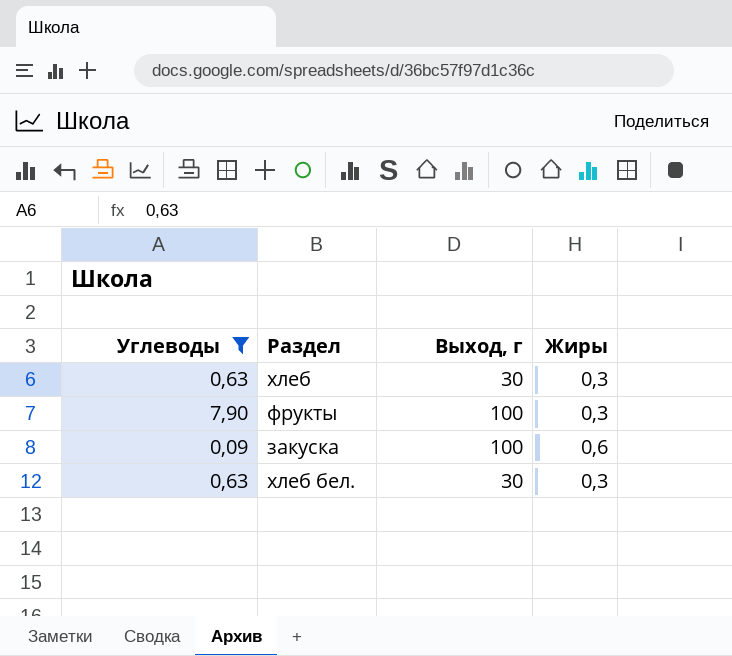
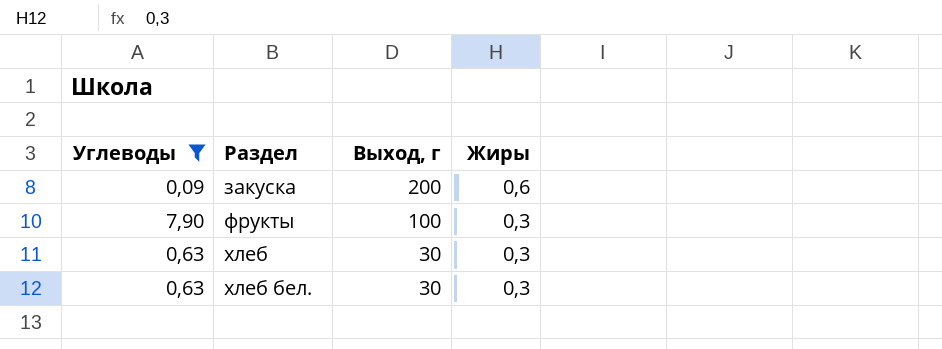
row order: none -> Раздел ascending
закуска | Выход, г: 100 -> 200

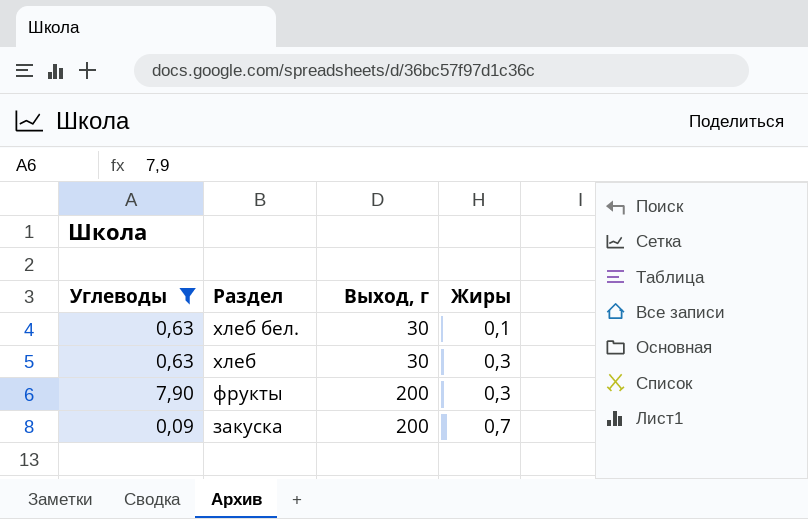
row order: Раздел ascending -> Раздел descending
хлеб бел. | Жиры: 0,3 -> 0,1
фрукты | Выход, г: 100 -> 200
закуска | Жиры: 0,6 -> 0,7

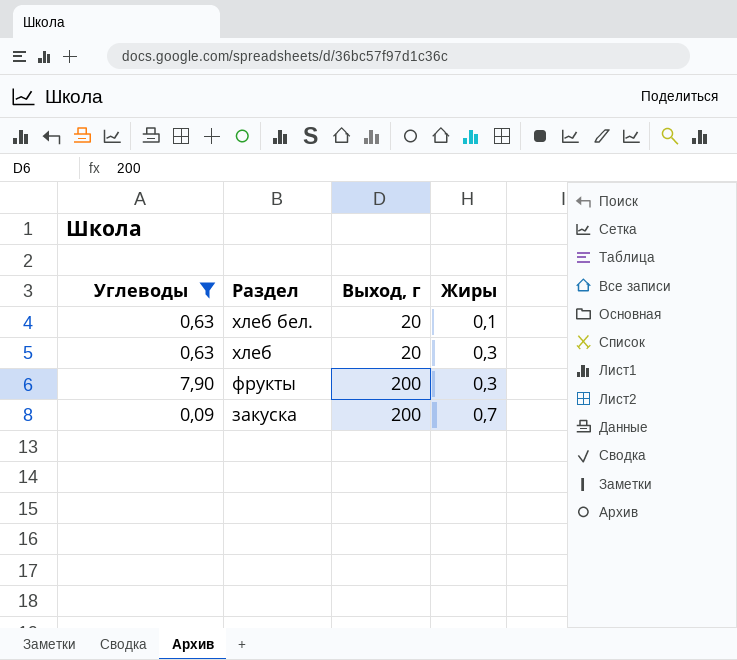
хлеб бел. | Выход, г: 30 -> 20
хлеб | Выход, г: 30 -> 20

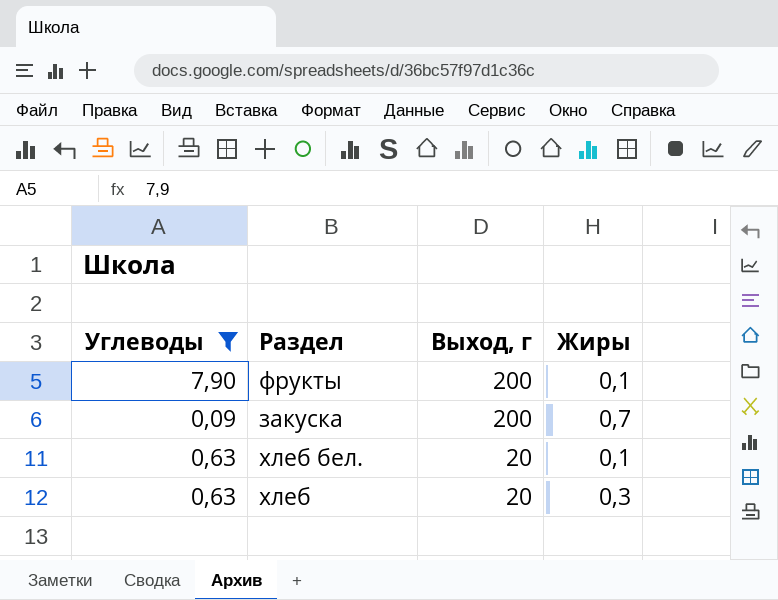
row order: Раздел descending -> Выход, г descending
фрукты | Жиры: 0,3 -> 0,1

